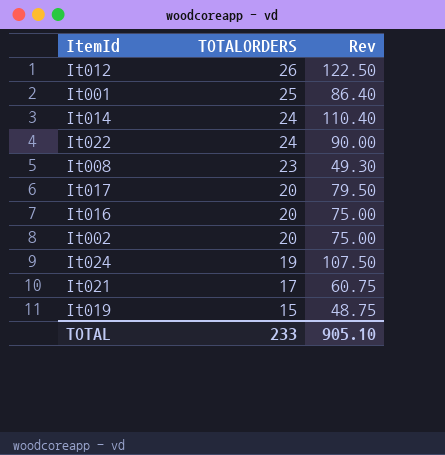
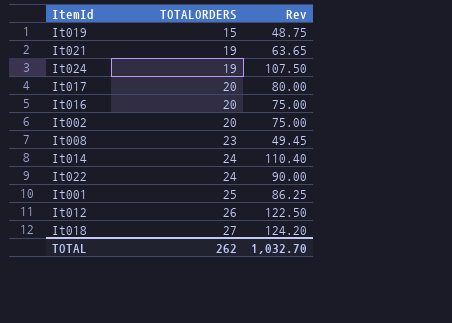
row order: TOTALORDERS descending -> TOTALORDERS ascending
It021 | TOTALORDERS: 17 -> 19
It021 | Rev: 60.75 -> 63.65
It017 | Rev: 79.50 -> 80.00
It008 | Rev: 49.30 -> 49.45
It001 | Rev: 86.40 -> 86.25
row It018: none -> 27 | 124.20
TOTAL | TOTALORDERS: 233 -> 262
TOTAL | Rev: 905.10 -> 1,032.70

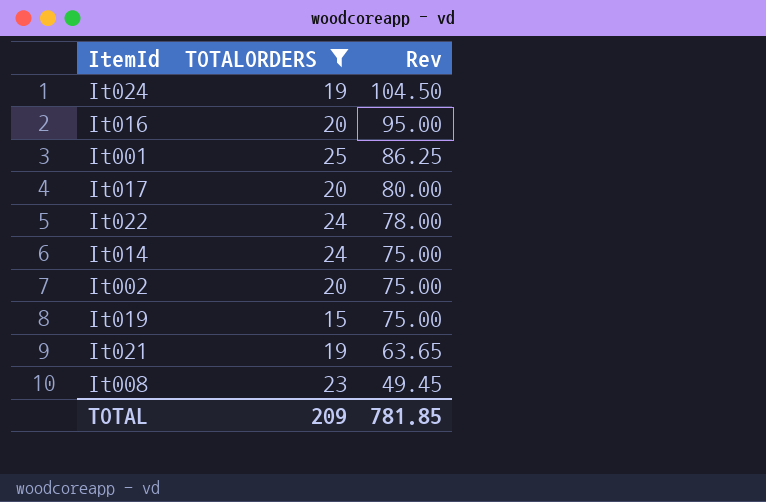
filter: none -> TOTALORDERS <= 25
row order: TOTALORDERS ascending -> Rev descending
It024 | Rev: 107.50 -> 104.50
It016 | Rev: 75.00 -> 95.00
It022 | Rev: 90.00 -> 78.00
It014 | Rev: 110.40 -> 75.00
It019 | Rev: 48.75 -> 75.00
TOTAL | TOTALORDERS: 262 -> 209
TOTAL | Rev: 1,032.70 -> 781.85

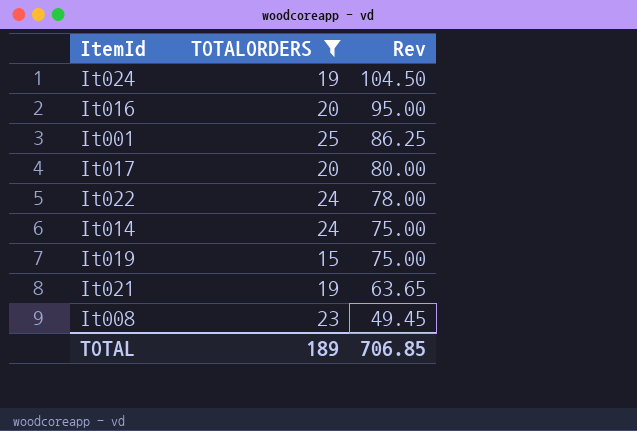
row It002: 20 | 75.00 -> none
TOTAL | TOTALORDERS: 209 -> 189
TOTAL | Rev: 781.85 -> 706.85

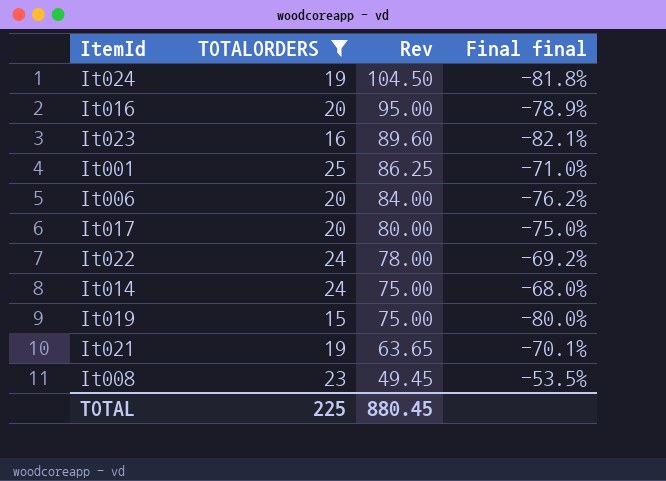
column Final final | formula: none -> ([TOTALORDERS] - [Rev]) / [Rev]
row It023: none -> 16 | 89.60 | -82.1%
row It006: none -> 20 | 84.00 | -76.2%
TOTAL | TOTALORDERS: 189 -> 225
TOTAL | Rev: 706.85 -> 880.45

